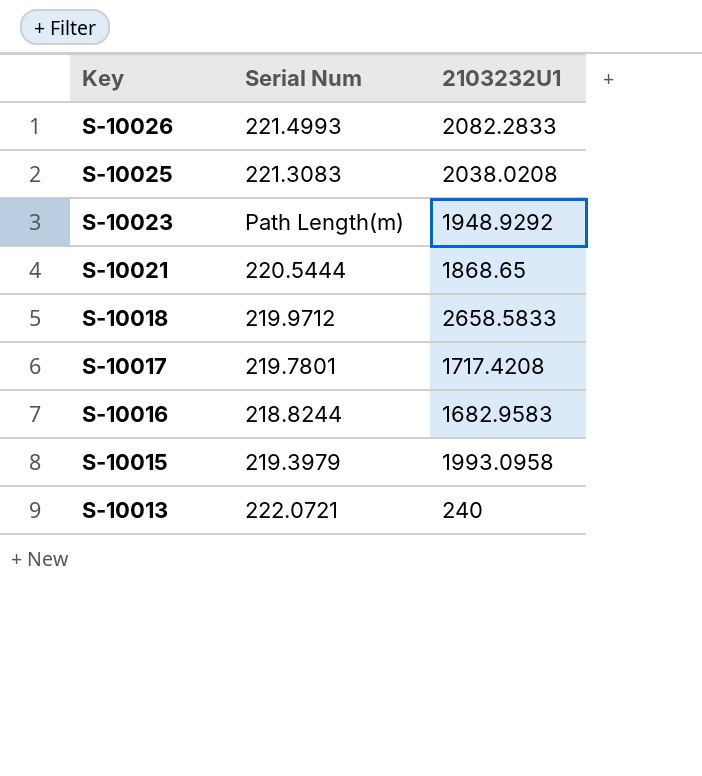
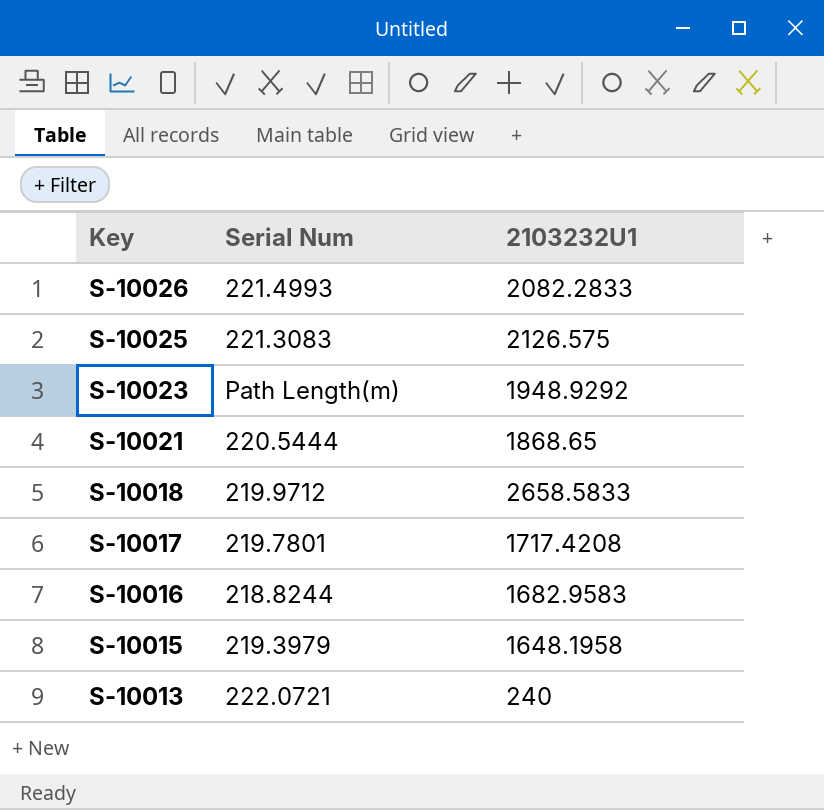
S-10025 | 2103232U1: 2038.0208 -> 2126.575
S-10015 | 2103232U1: 1993.0958 -> 1648.1958

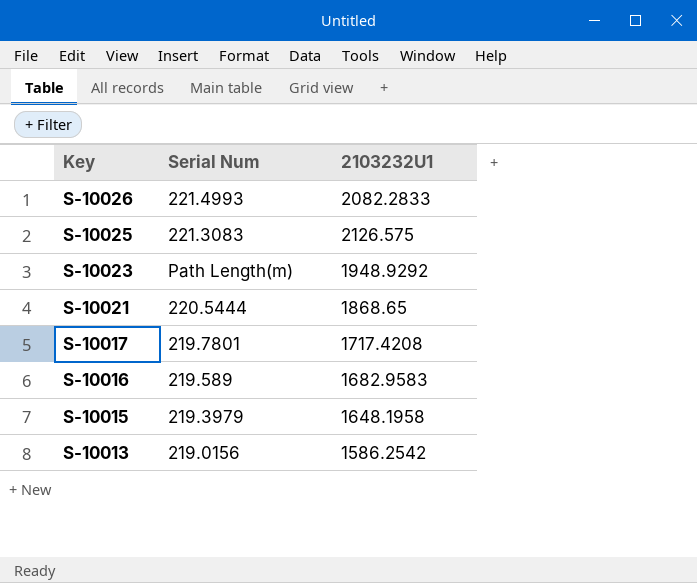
row S-10018: 219.9712 | 2658.5833 -> none
S-10016 | Serial Num: 218.8244 -> 219.589
S-10013 | Serial Num: 222.0721 -> 219.0156
S-10013 | 2103232U1: 240 -> 1586.2542

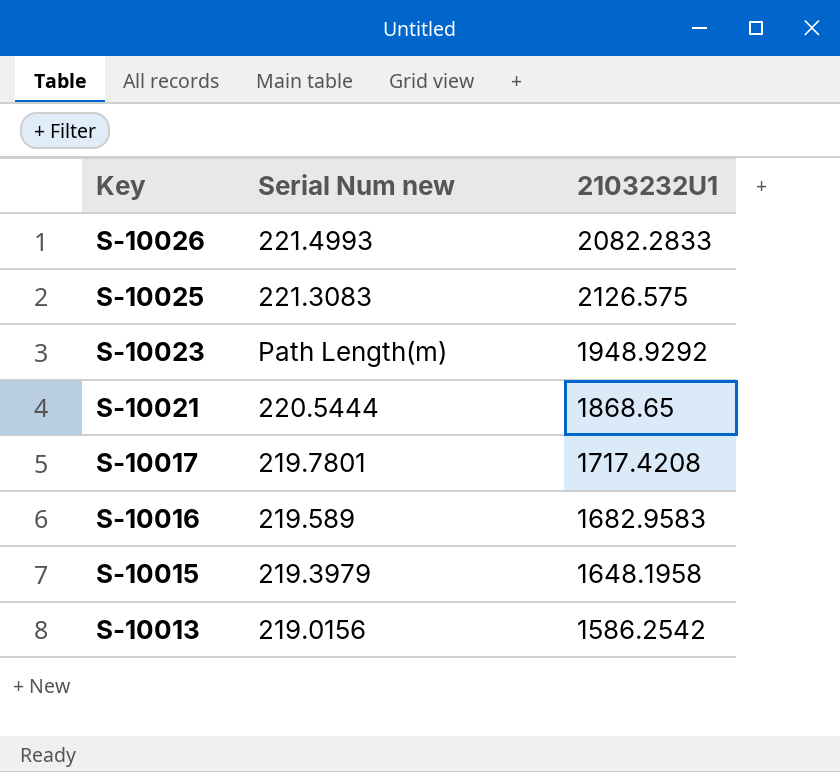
column name: Serial Num -> Serial Num new

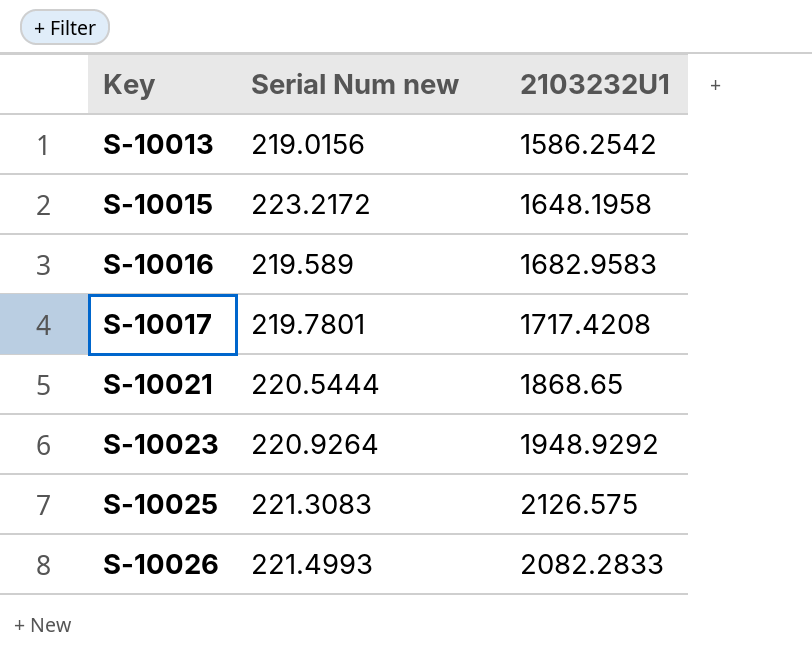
row order: Key descending -> Key ascending
S-10015 | Serial Num new: 219.3979 -> 223.2172
S-10023 | Serial Num new: Path Length(m) -> 220.9264

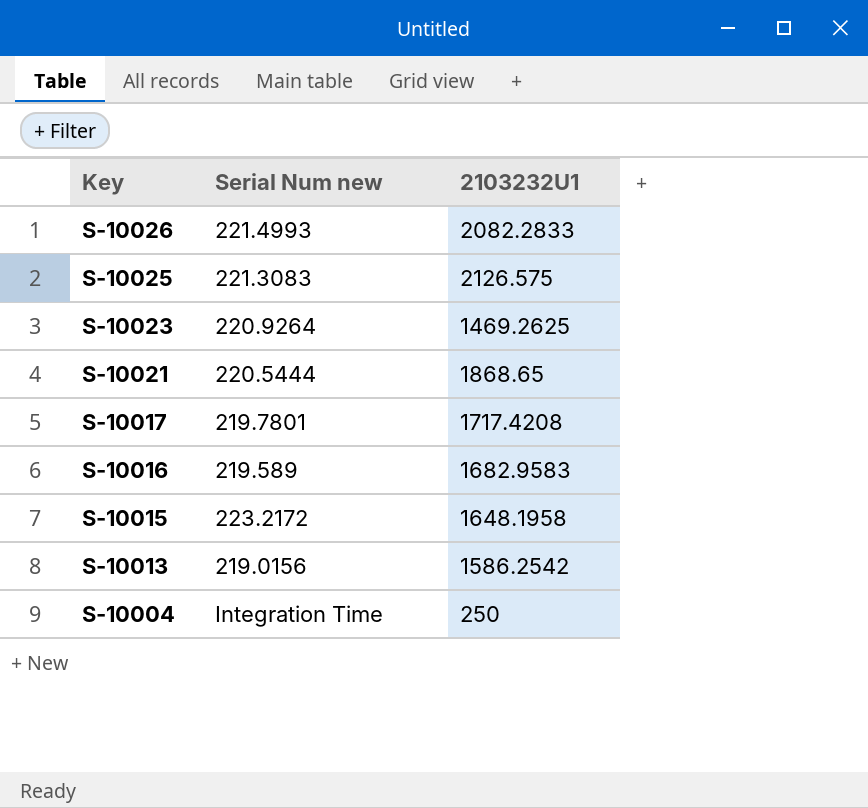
row order: Key ascending -> Key descending
S-10023 | 2103232U1: 1948.9292 -> 1469.2625
row S-10004: none -> Integration Time | 250

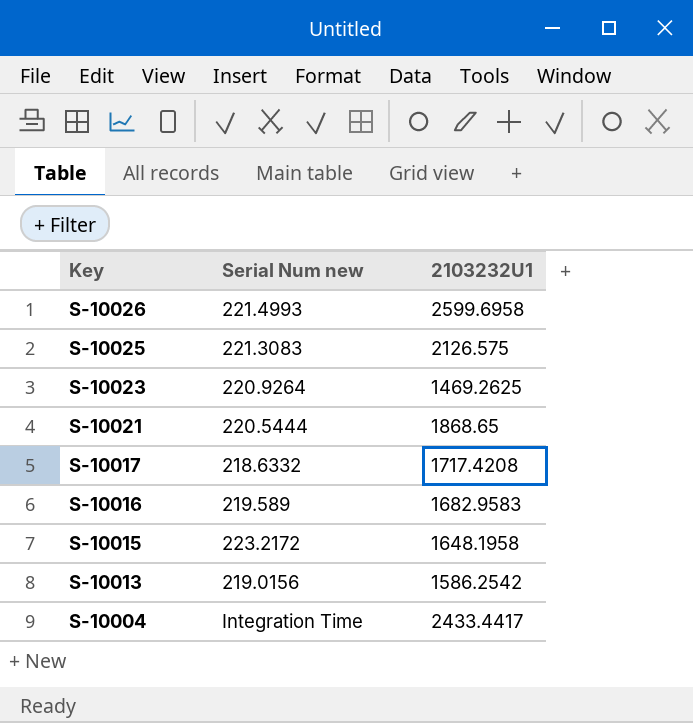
S-10026 | 2103232U1: 2082.2833 -> 2599.6958
S-10017 | Serial Num new: 219.7801 -> 218.6332
S-10004 | 2103232U1: 250 -> 2433.4417

